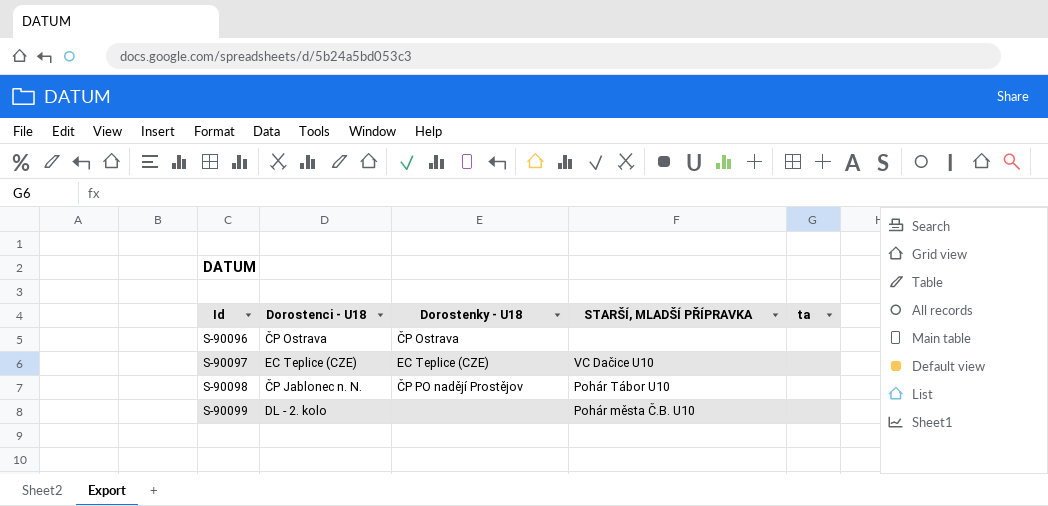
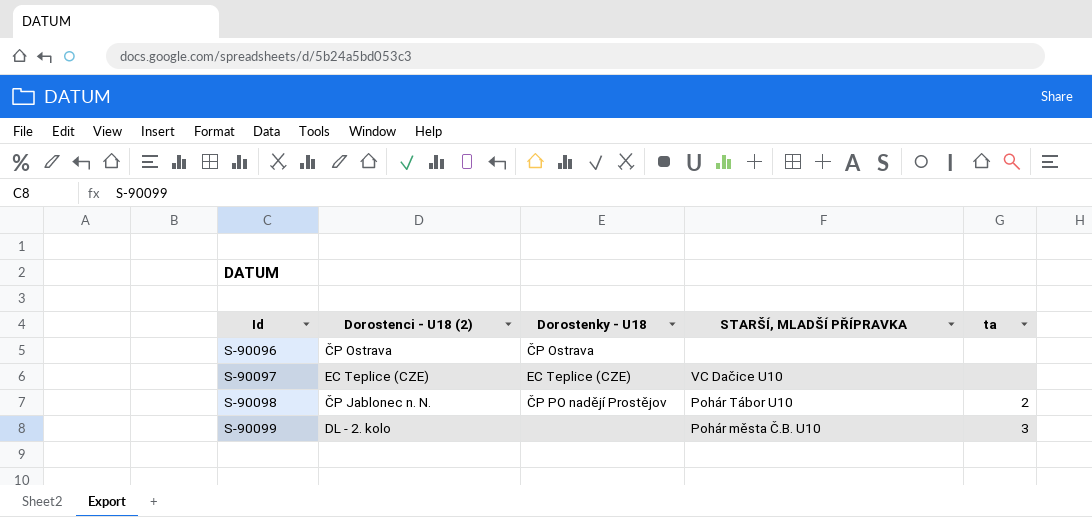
column name: Dorostenci - U18 -> Dorostenci - U18 (2)
S-90098 | ta: none -> 2
S-90099 | ta: none -> 3

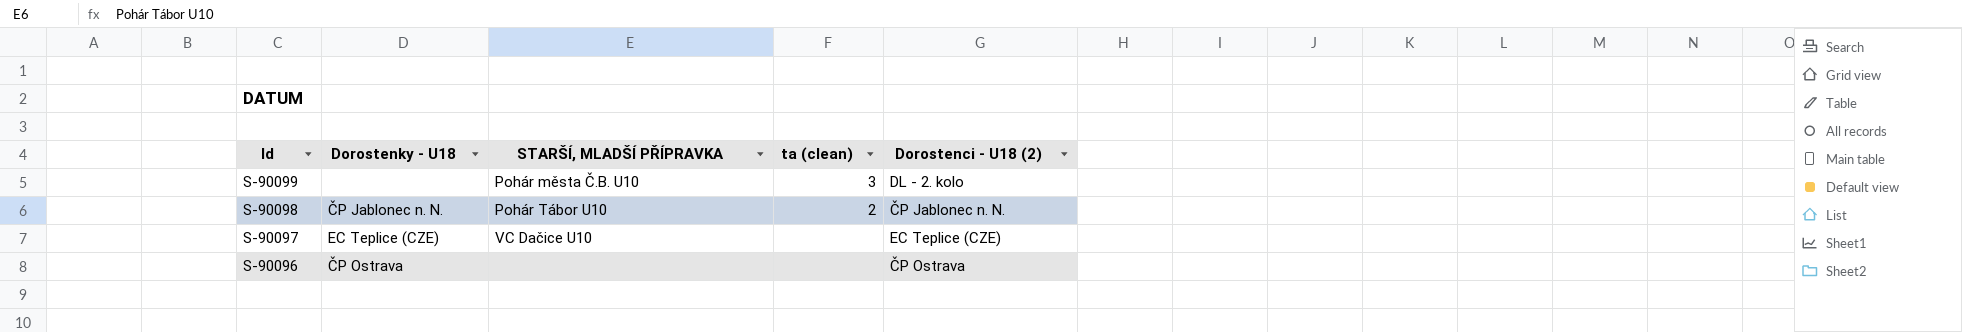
row order: Id ascending -> Id descending
column name: ta -> ta (clean)
column Dorostenci - U18 (2) | position: 2 -> 5
S-90098 | Dorostenky - U18: ČP PO nadějí Prostějov -> ČP Jablonec n. N.

